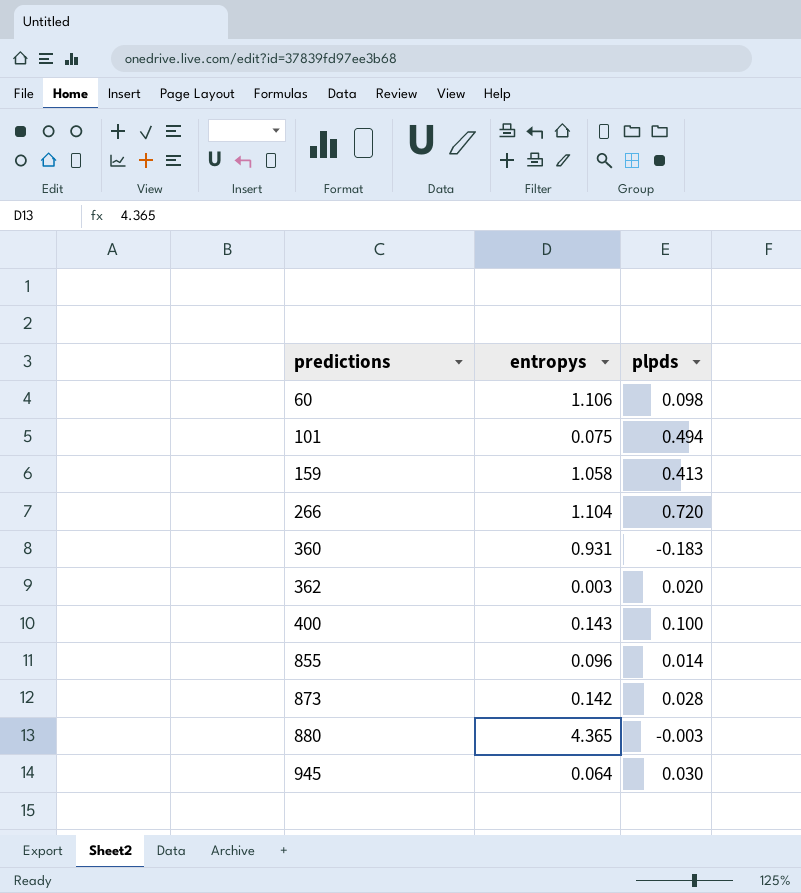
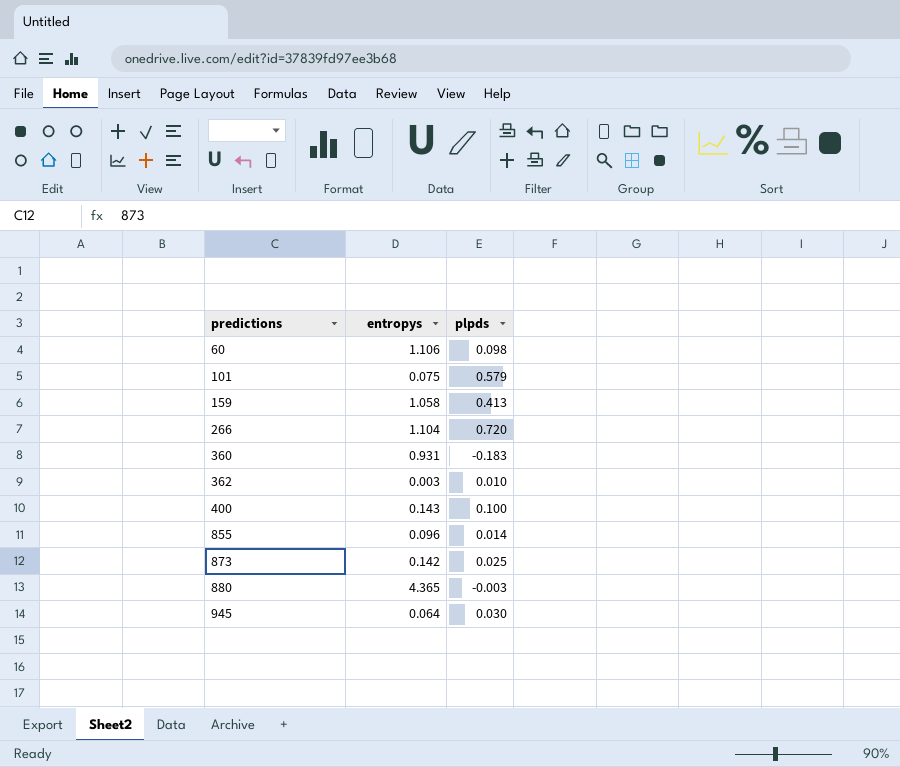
101 | plpds: 0.494 -> 0.579
362 | plpds: 0.020 -> 0.010
873 | plpds: 0.028 -> 0.025

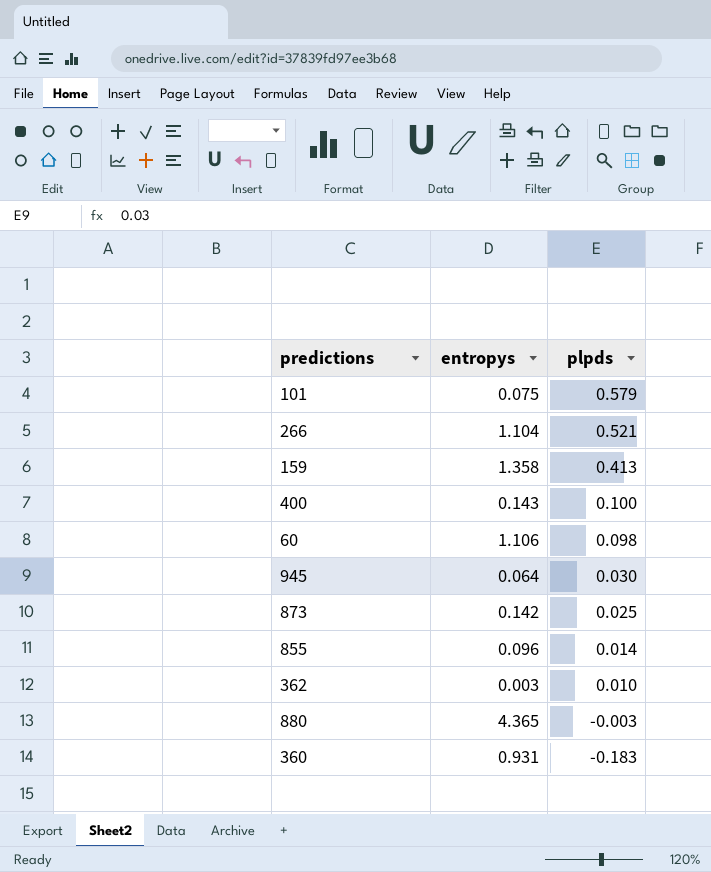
row order: predictions ascending -> plpds descending
266 | plpds: 0.720 -> 0.521
159 | entropys: 1.058 -> 1.358

